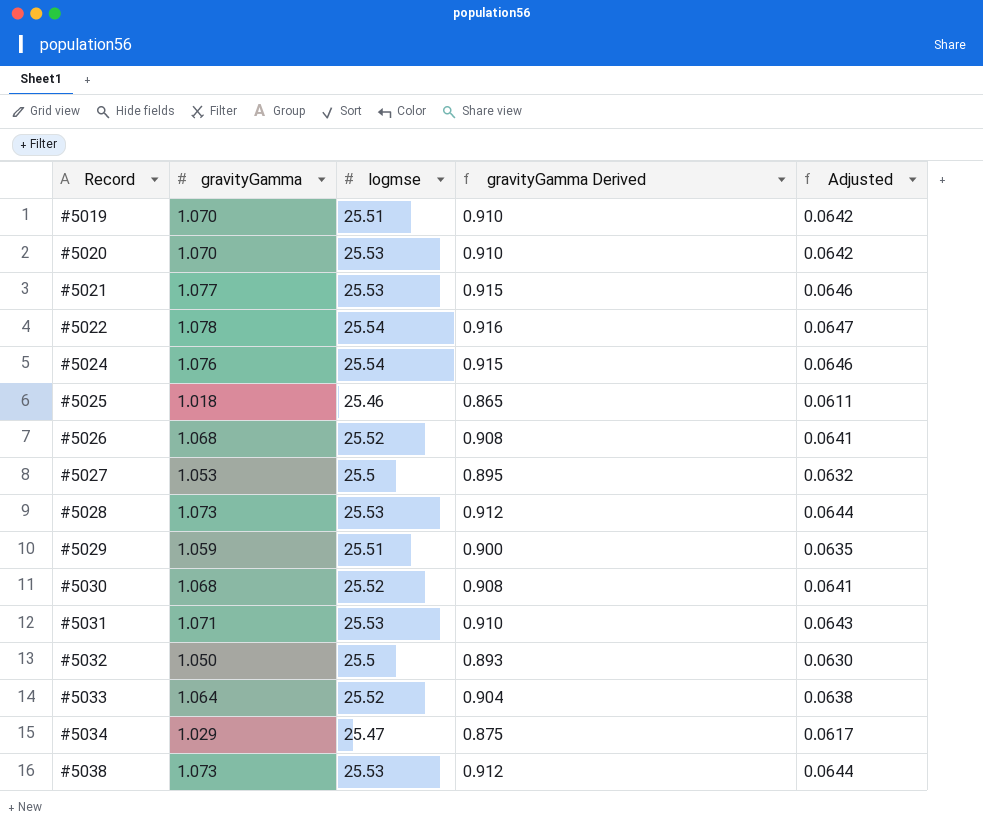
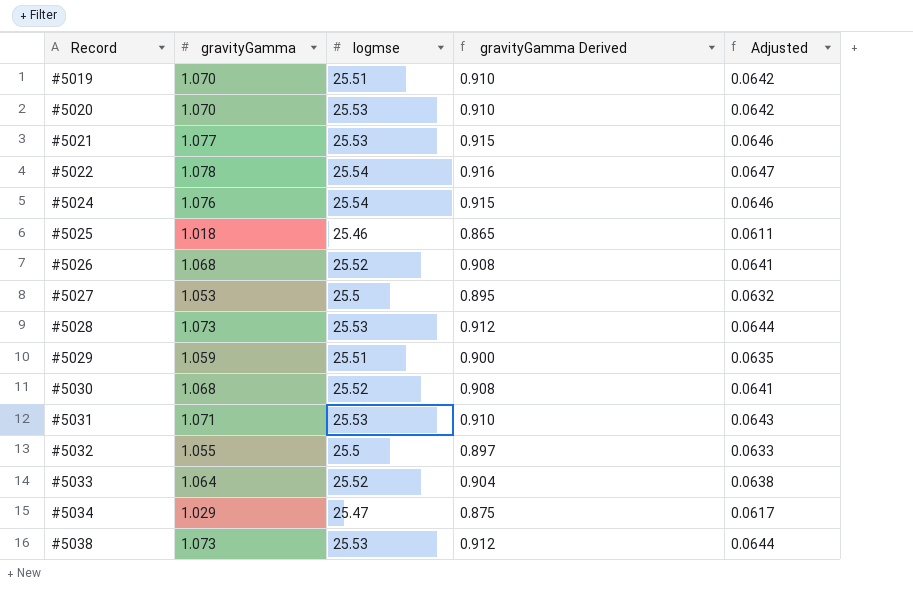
#5032 | gravityGamma: 1.050 -> 1.055
#5032 | gravityGamma Derived: 0.893 -> 0.897
#5032 | Adjusted: 0.0630 -> 0.0633

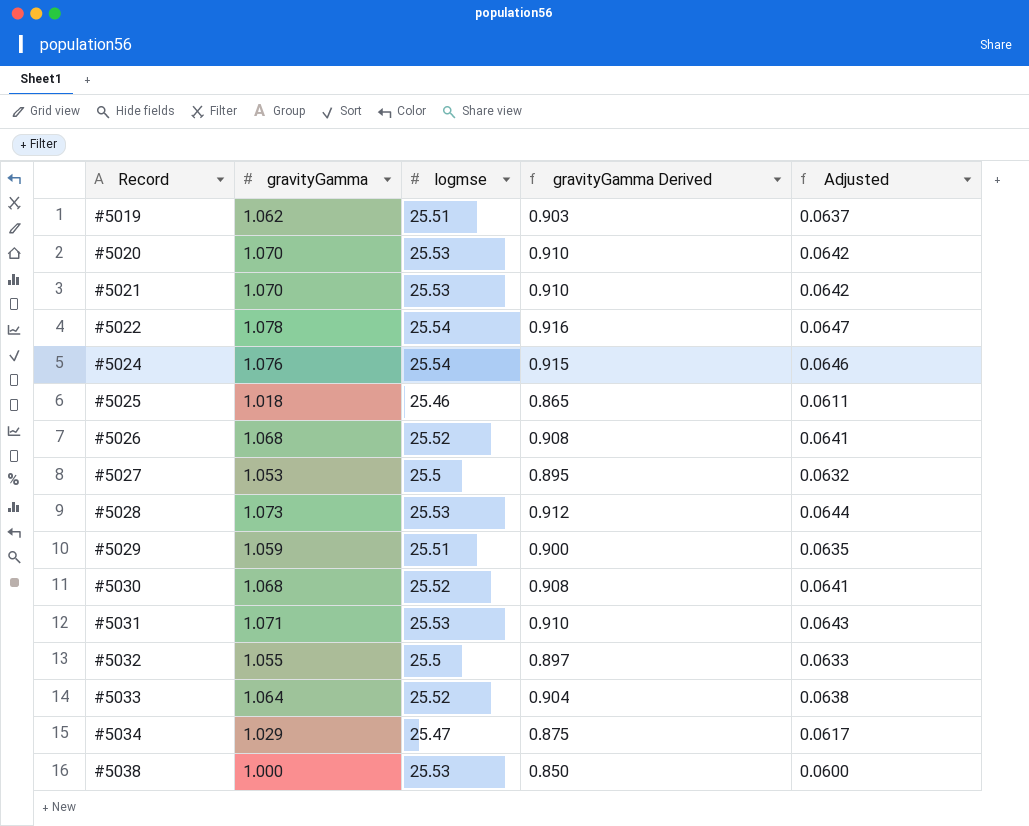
#5019 | gravityGamma: 1.070 -> 1.062
#5019 | gravityGamma Derived: 0.910 -> 0.903
#5019 | Adjusted: 0.0642 -> 0.0637
#5021 | gravityGamma: 1.077 -> 1.070
#5021 | gravityGamma Derived: 0.915 -> 0.910
#5021 | Adjusted: 0.0646 -> 0.0642
#5038 | gravityGamma: 1.073 -> 1.000
#5038 | gravityGamma Derived: 0.912 -> 0.850
#5038 | Adjusted: 0.0644 -> 0.0600

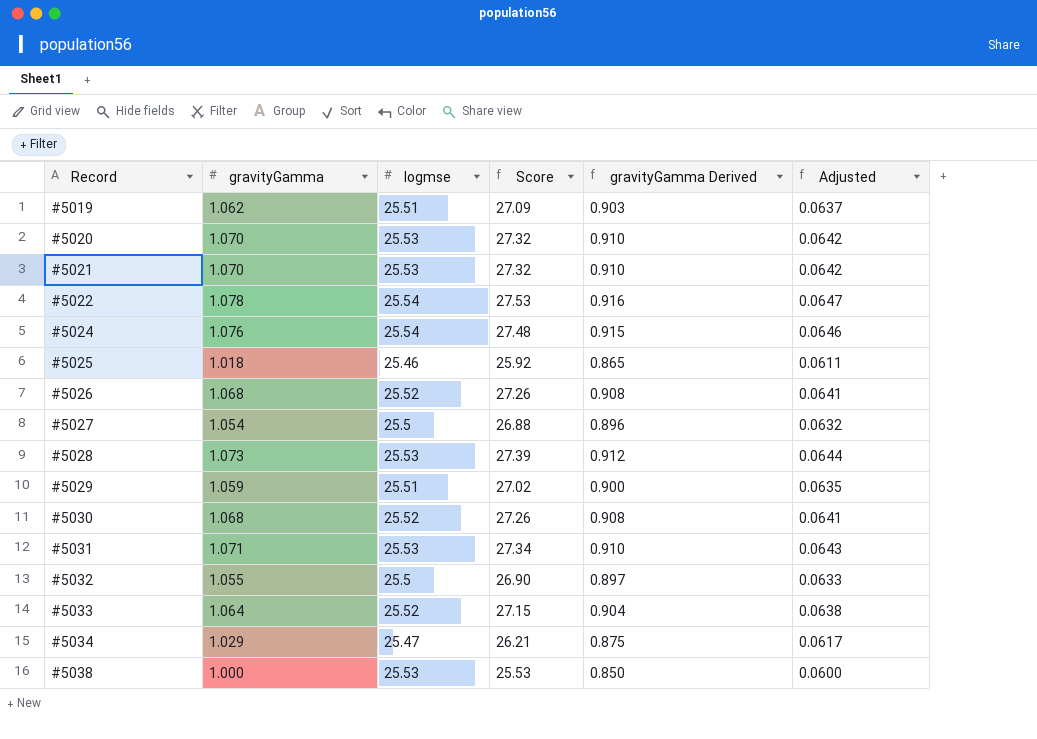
column Score | formula: none -> [gravityGamma] * [logmse]
#5027 | gravityGamma: 1.053 -> 1.054
#5027 | gravityGamma Derived: 0.895 -> 0.896

